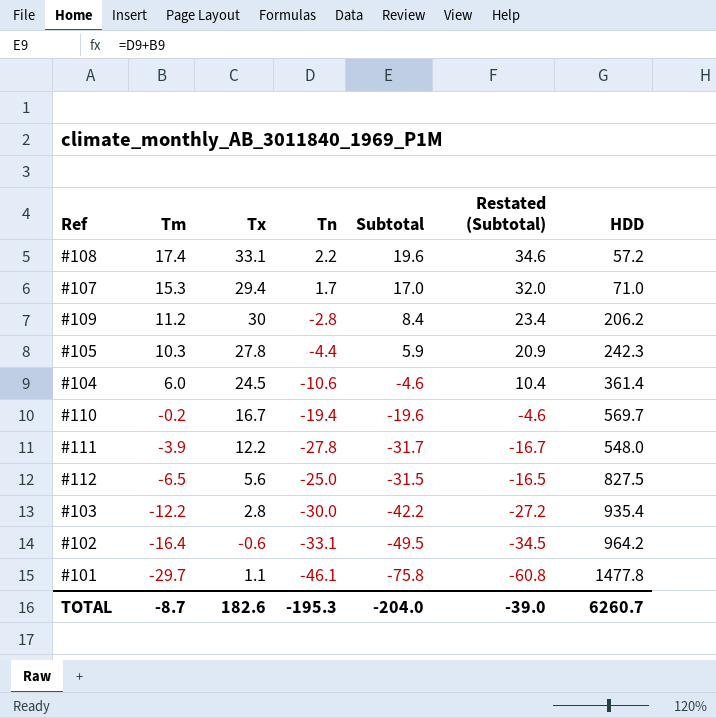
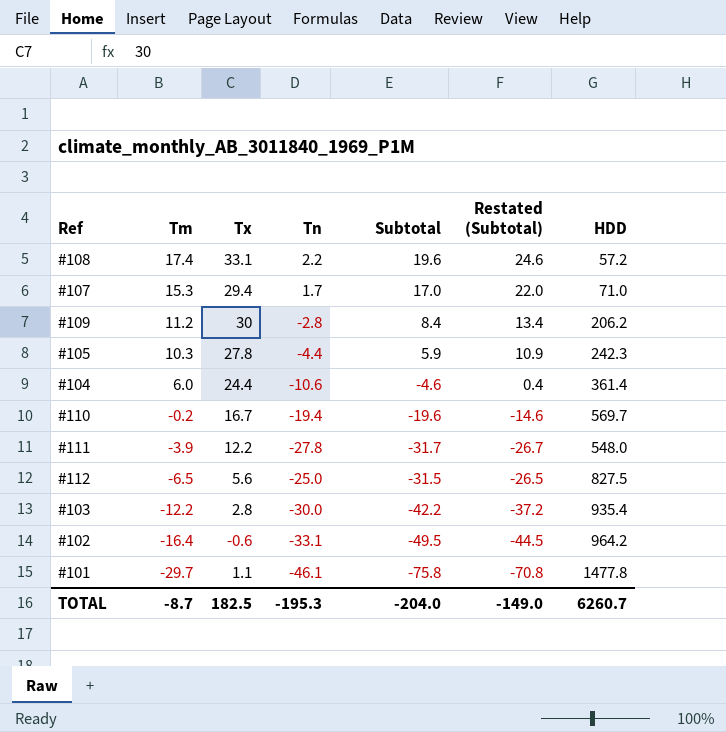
column Restated (Subtotal) | formula: [Subtotal] + 15 -> [Subtotal] + 5
#104 | Tx: 24.5 -> 24.4
TOTAL | Tx: 182.6 -> 182.5
TOTAL | Restated (Subtotal): -39.0 -> -149.0

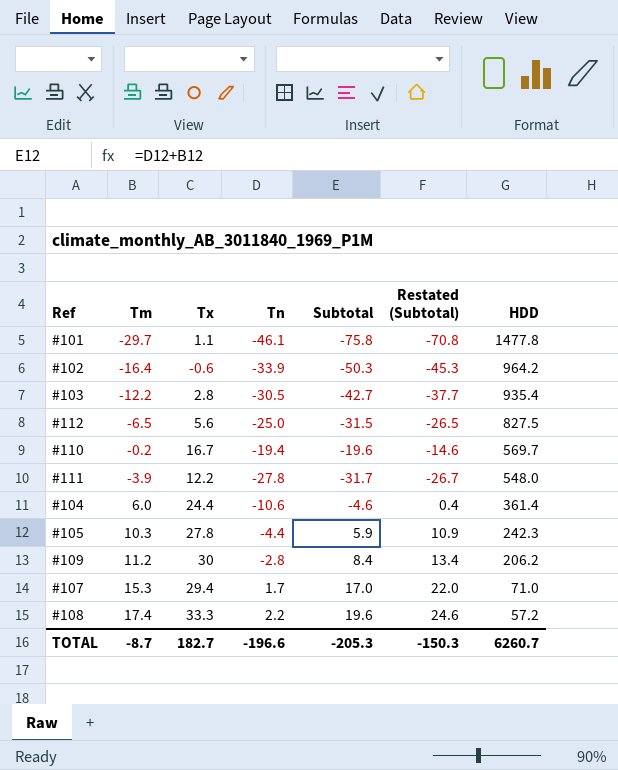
row order: Tm descending -> HDD descending
#102 | Tn: -33.1 -> -33.9
#102 | Subtotal: -49.5 -> -50.3
#102 | Restated (Subtotal): -44.5 -> -45.3
#103 | Tn: -30.0 -> -30.5
#103 | Subtotal: -42.2 -> -42.7
#103 | Restated (Subtotal): -37.2 -> -37.7
#108 | Tx: 33.1 -> 33.3
TOTAL | Tx: 182.5 -> 182.7
TOTAL | Tn: -195.3 -> -196.6
TOTAL | Subtotal: -204.0 -> -205.3
TOTAL | Restated (Subtotal): -149.0 -> -150.3

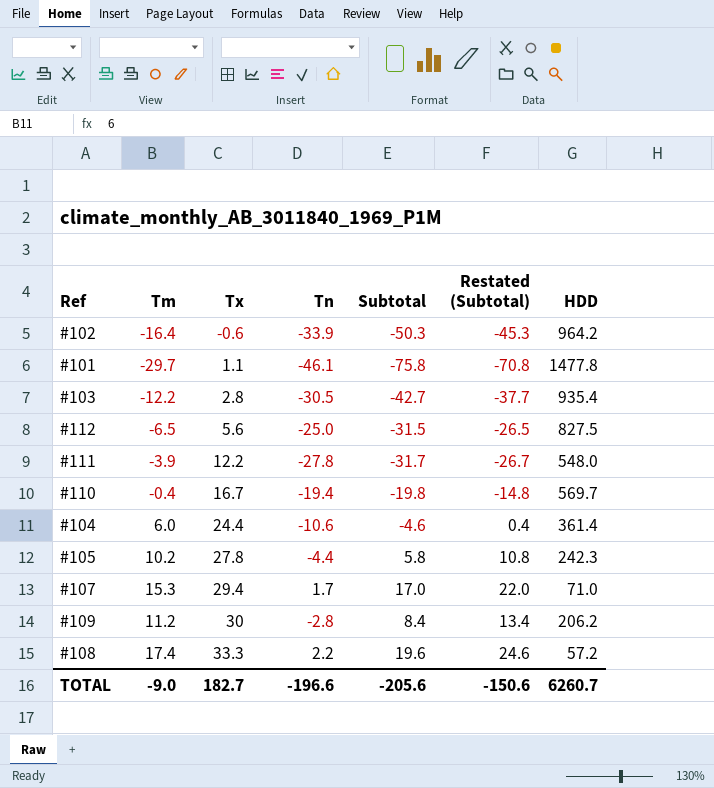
row order: HDD descending -> Tx ascending
#110 | Tm: -0.2 -> -0.4
#110 | Subtotal: -19.6 -> -19.8
#110 | Restated (Subtotal): -14.6 -> -14.8
#105 | Tm: 10.3 -> 10.2
#105 | Subtotal: 5.9 -> 5.8
#105 | Restated (Subtotal): 10.9 -> 10.8
TOTAL | Tm: -8.7 -> -9.0
TOTAL | Subtotal: -205.3 -> -205.6
TOTAL | Restated (Subtotal): -150.3 -> -150.6

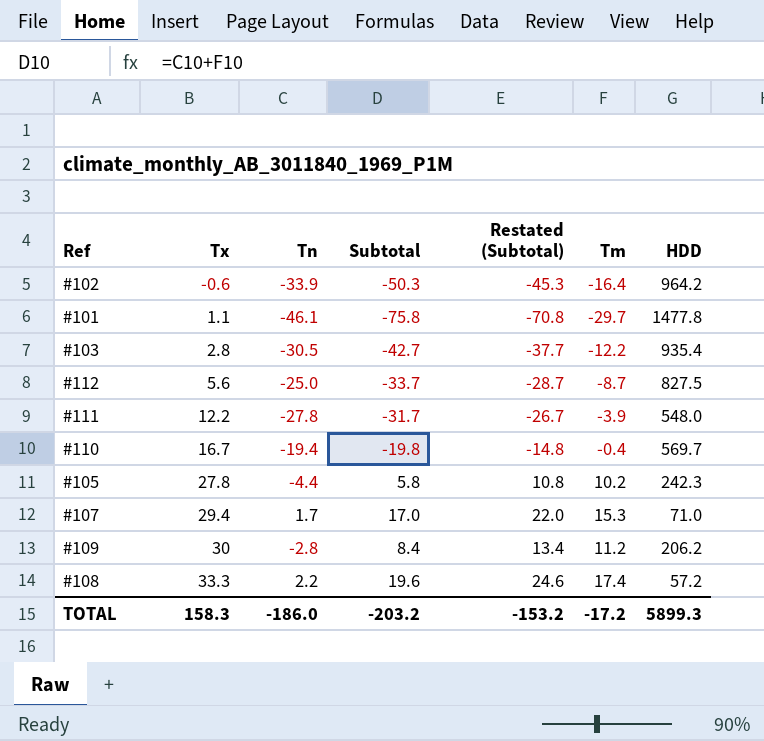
column Tm | position: 2 -> 6
row #104: 6.0 | 24.4 | -10.6 | -4.6 | 0.4 | 361.4 -> none
#112 | Subtotal: -31.5 -> -33.7
#112 | Restated (Subtotal): -26.5 -> -28.7
#112 | Tm: -6.5 -> -8.7
TOTAL | Tx: 182.7 -> 158.3
TOTAL | Tn: -196.6 -> -186.0
TOTAL | Subtotal: -205.6 -> -203.2
TOTAL | Restated (Subtotal): -150.6 -> -153.2
TOTAL | Tm: -9.0 -> -17.2
TOTAL | HDD: 6260.7 -> 5899.3

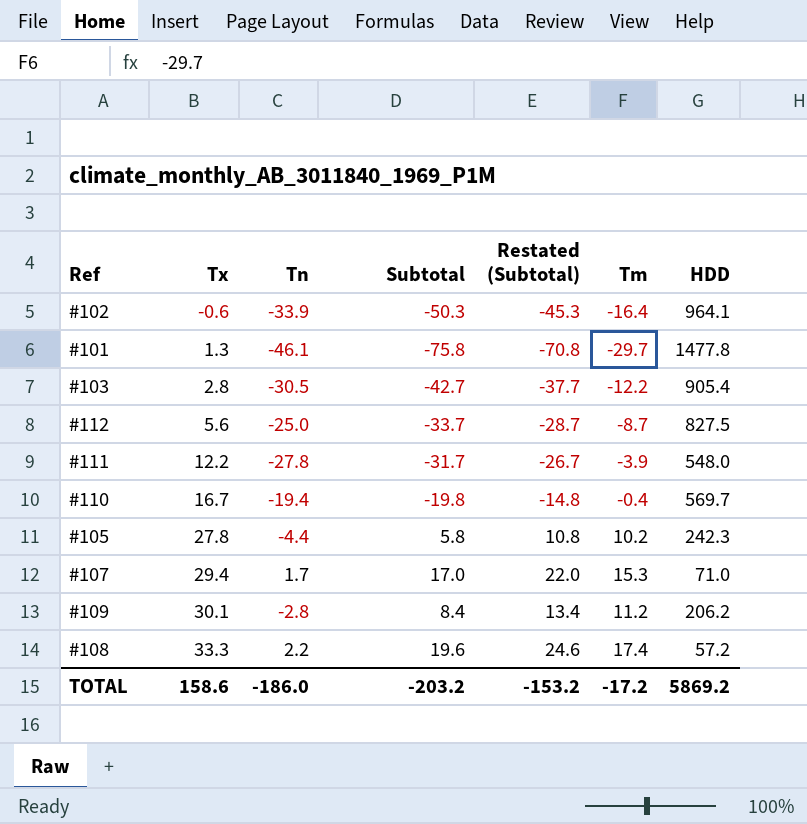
#102 | HDD: 964.2 -> 964.1
#101 | Tx: 1.1 -> 1.3
#103 | HDD: 935.4 -> 905.4
#109 | Tx: 30 -> 30.1
TOTAL | Tx: 158.3 -> 158.6
TOTAL | HDD: 5899.3 -> 5869.2

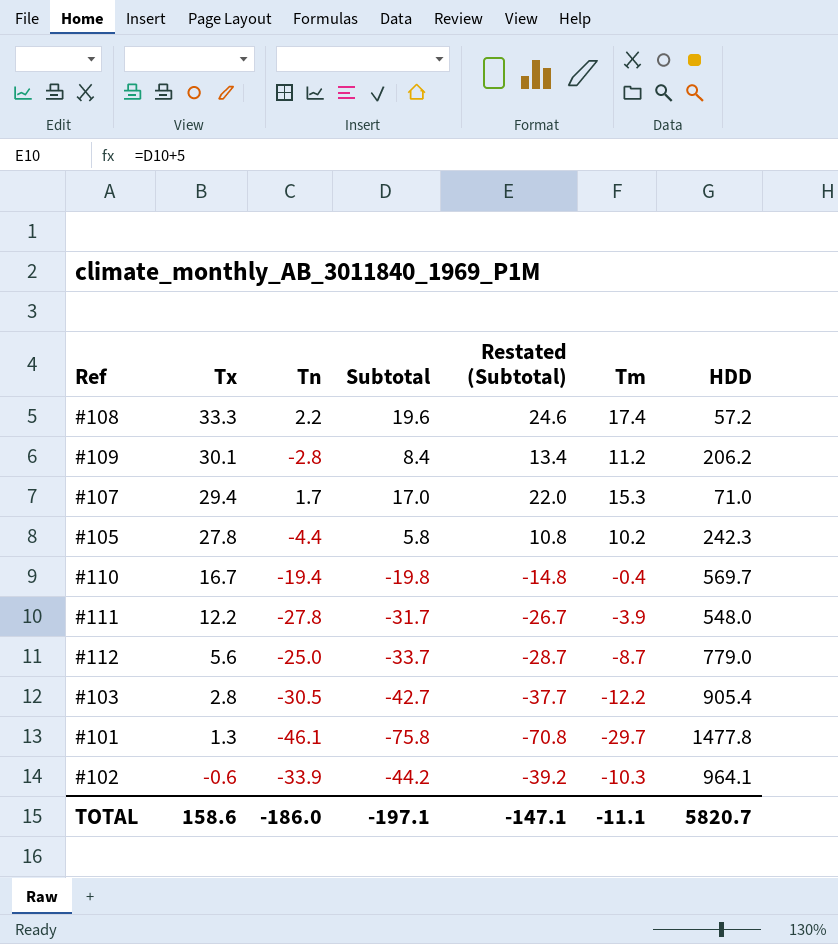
row order: Tx ascending -> Tx descending
#112 | HDD: 827.5 -> 779.0
#102 | Subtotal: -50.3 -> -44.2
#102 | Restated (Subtotal): -45.3 -> -39.2
#102 | Tm: -16.4 -> -10.3
TOTAL | Subtotal: -203.2 -> -197.1
TOTAL | Restated (Subtotal): -153.2 -> -147.1
TOTAL | Tm: -17.2 -> -11.1
TOTAL | HDD: 5869.2 -> 5820.7

